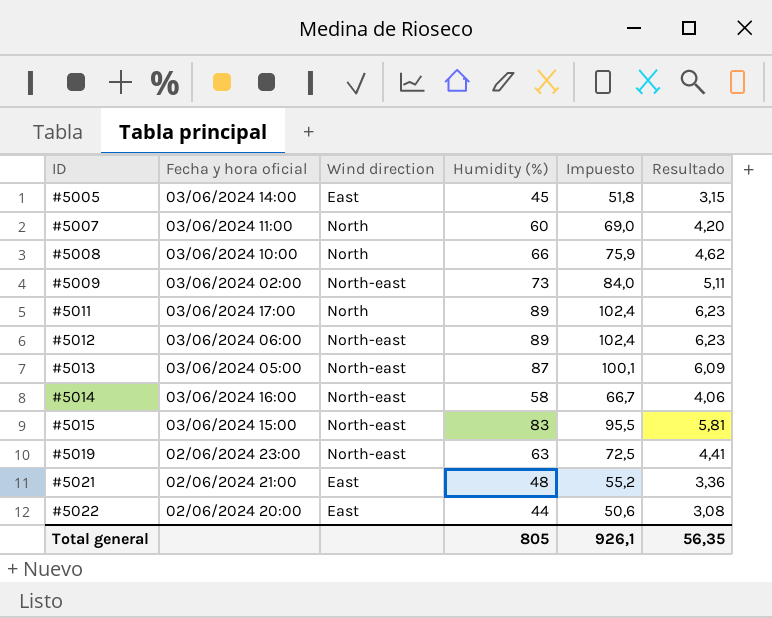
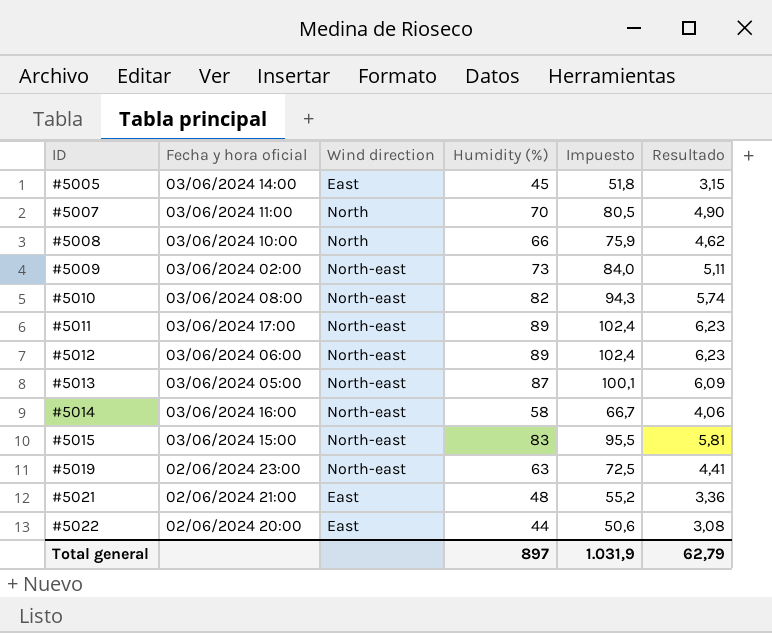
#5007 | Humidity (%): 60 -> 70
#5007 | Impuesto: 69,0 -> 80,5
#5007 | Resultado: 4,20 -> 4,90
row #5010: none -> 03/06/2024 08:00 | North-east | 82 | 94,3 | 5,74
#5011 | Wind direction: North -> North-east
Total general | Humidity (%): 805 -> 897
Total general | Impuesto: 926,1 -> 1.031,9
Total general | Resultado: 56,35 -> 62,79

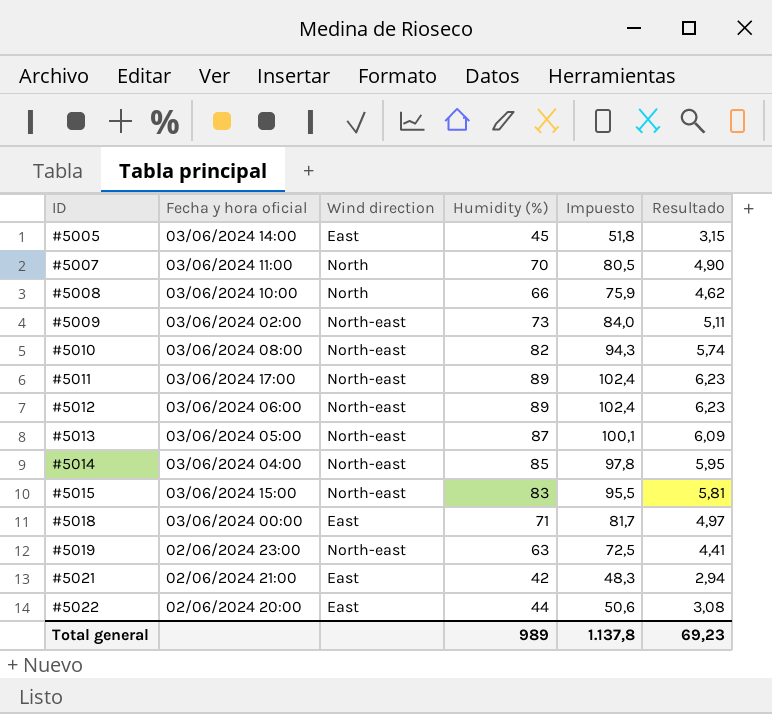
#5014 | Fecha y hora oficial: 03/06/2024 16:00 -> 03/06/2024 04:00
#5014 | Humidity (%): 58 -> 85
#5014 | Impuesto: 66,7 -> 97,8
#5014 | Resultado: 4,06 -> 5,95
row #5018: none -> 03/06/2024 00:00 | East | 71 | 81,7 | 4,97
#5021 | Humidity (%): 48 -> 42
#5021 | Impuesto: 55,2 -> 48,3
#5021 | Resultado: 3,36 -> 2,94
Total general | Humidity (%): 897 -> 989
Total general | Impuesto: 1.031,9 -> 1.137,8
Total general | Resultado: 62,79 -> 69,23

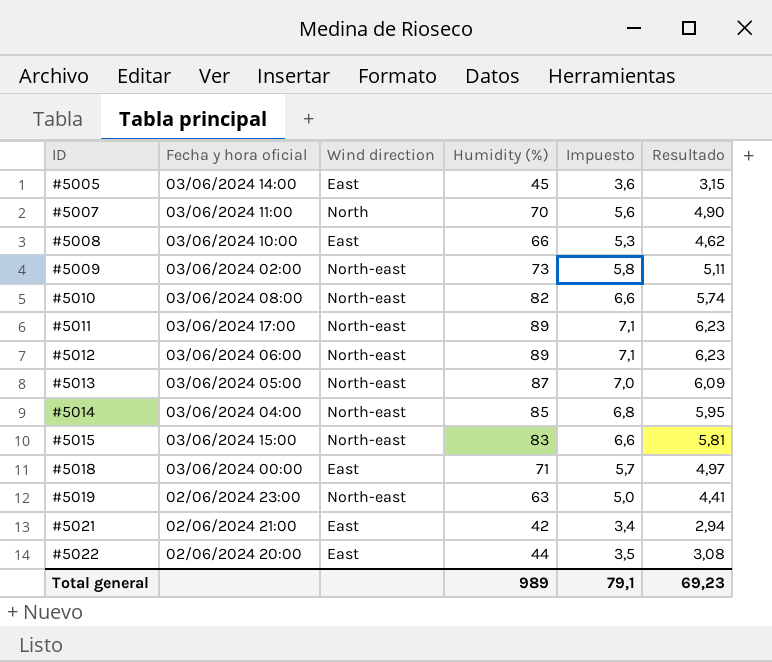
column Impuesto | formula: [Humidity (%)] * 1,15 -> [Humidity (%)] * 0,08
#5008 | Wind direction: North -> East
Total general | Impuesto: 1.137,8 -> 79,1

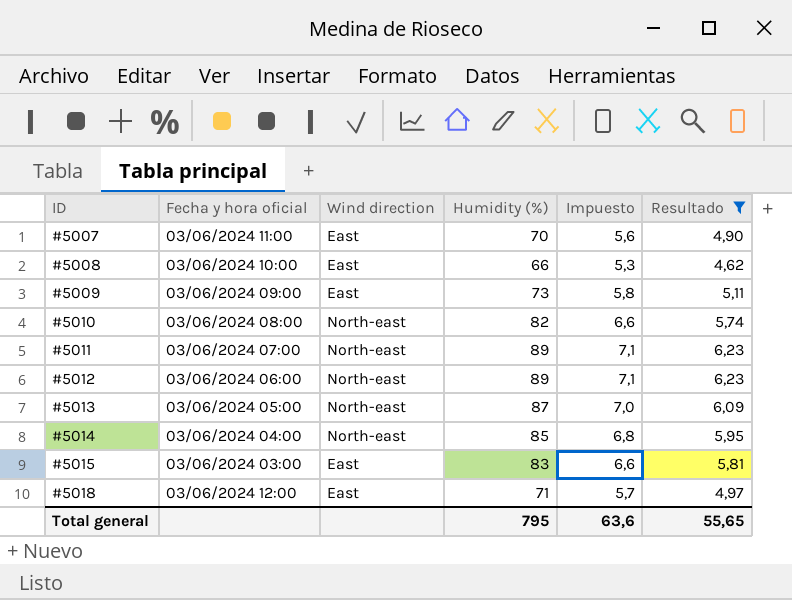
filter: none -> Resultado >= 4,62
#5007 | Wind direction: North -> East
#5009 | Fecha y hora oficial: 03/06/2024 02:00 -> 03/06/2024 09:00
#5009 | Wind direction: North-east -> East
#5011 | Fecha y hora oficial: 03/06/2024 17:00 -> 03/06/2024 07:00
#5015 | Fecha y hora oficial: 03/06/2024 15:00 -> 03/06/2024 03:00
#5015 | Wind direction: North-east -> East
#5018 | Fecha y hora oficial: 03/06/2024 00:00 -> 03/06/2024 12:00
Total general | Humidity (%): 989 -> 795
Total general | Impuesto: 79,1 -> 63,6
Total general | Resultado: 69,23 -> 55,65

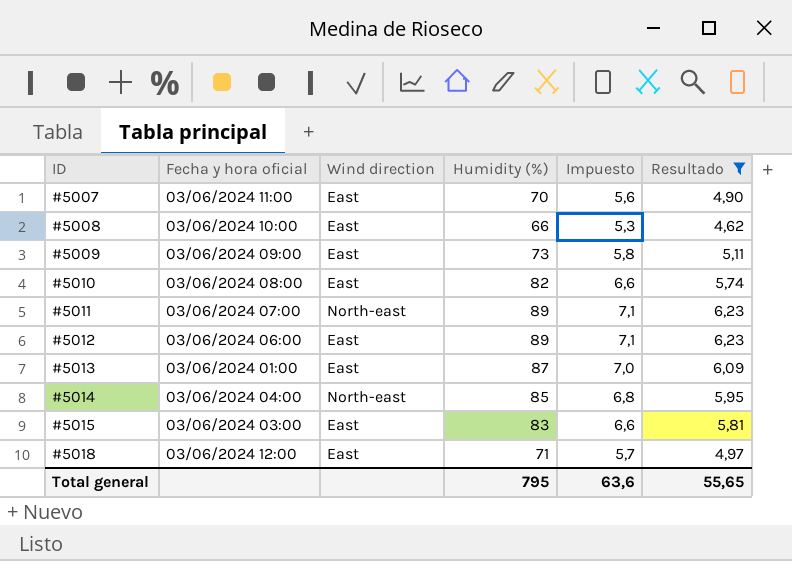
#5010 | Wind direction: North-east -> East
#5012 | Wind direction: North-east -> East
#5013 | Fecha y hora oficial: 03/06/2024 05:00 -> 03/06/2024 01:00
#5013 | Wind direction: North-east -> East

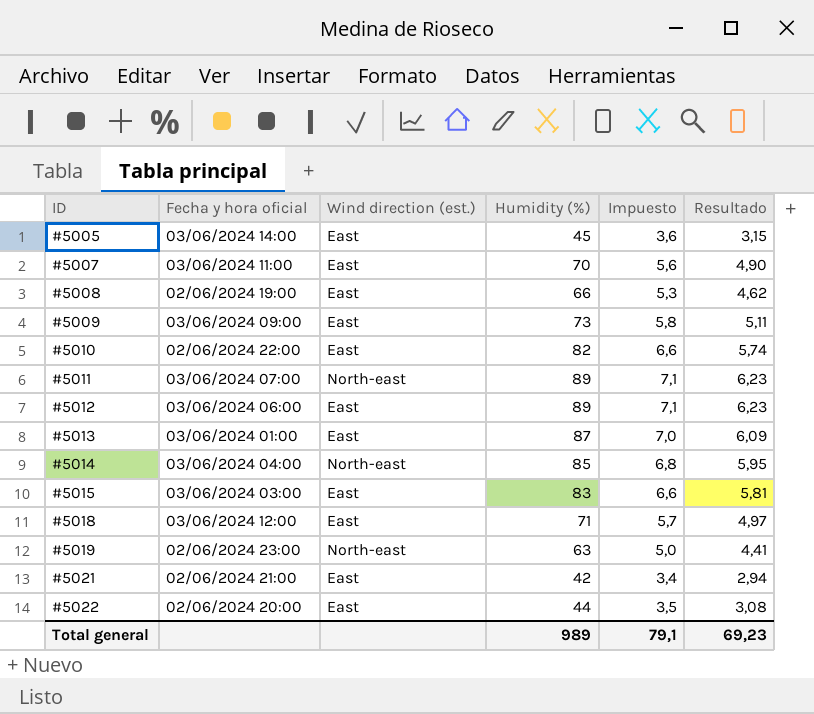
filter: Resultado >= 4,62 -> none
column name: Wind direction -> Wind direction (est.)
#5008 | Fecha y hora oficial: 03/06/2024 10:00 -> 02/06/2024 19:00
#5010 | Fecha y hora oficial: 03/06/2024 08:00 -> 02/06/2024 22:00
Total general | Humidity (%): 795 -> 989
Total general | Impuesto: 63,6 -> 79,1
Total general | Resultado: 55,65 -> 69,23

